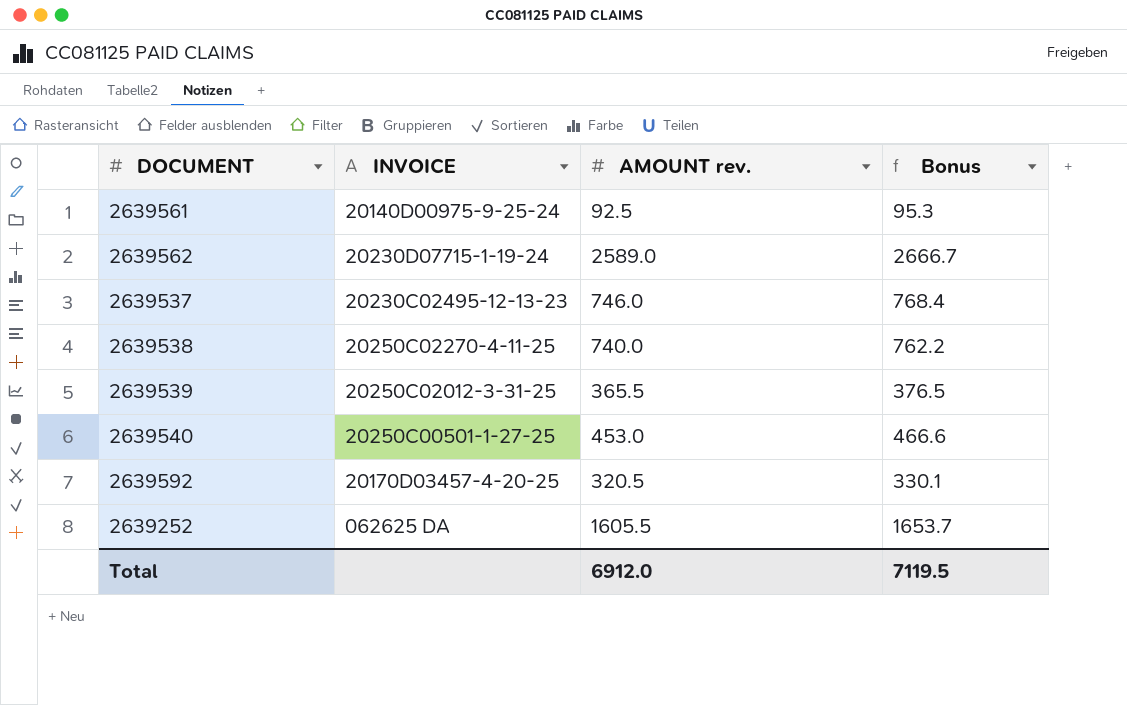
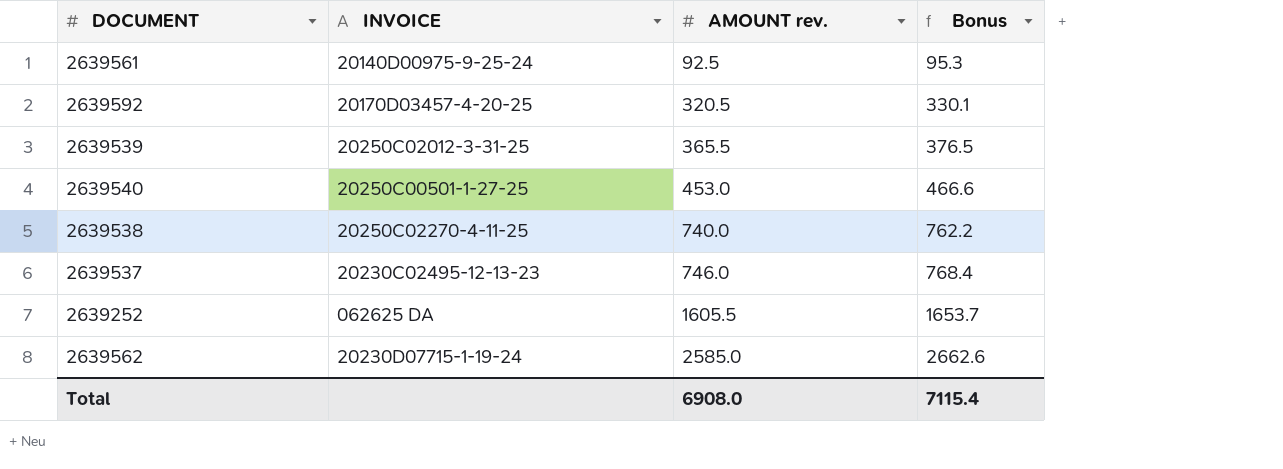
row order: none -> AMOUNT rev. ascending
2639562 | AMOUNT rev.: 2589.0 -> 2585.0
2639562 | Bonus: 2666.7 -> 2662.6
Total | AMOUNT rev.: 6912.0 -> 6908.0
Total | Bonus: 7119.5 -> 7115.4

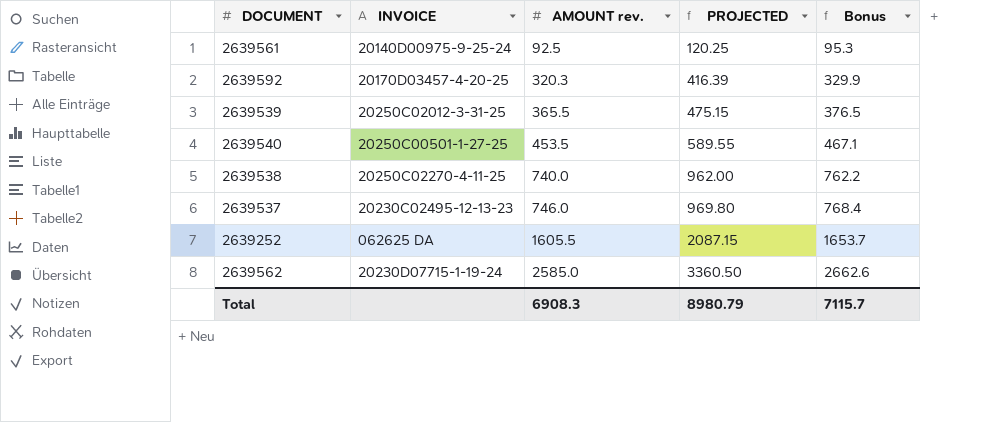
column PROJECTED | formula: none -> [AMOUNT rev.] * 1.3
2639592 | AMOUNT rev.: 320.5 -> 320.3
2639592 | Bonus: 330.1 -> 329.9
2639540 | AMOUNT rev.: 453.0 -> 453.5
2639540 | Bonus: 466.6 -> 467.1
Total | AMOUNT rev.: 6908.0 -> 6908.3
Total | Bonus: 7115.4 -> 7115.7

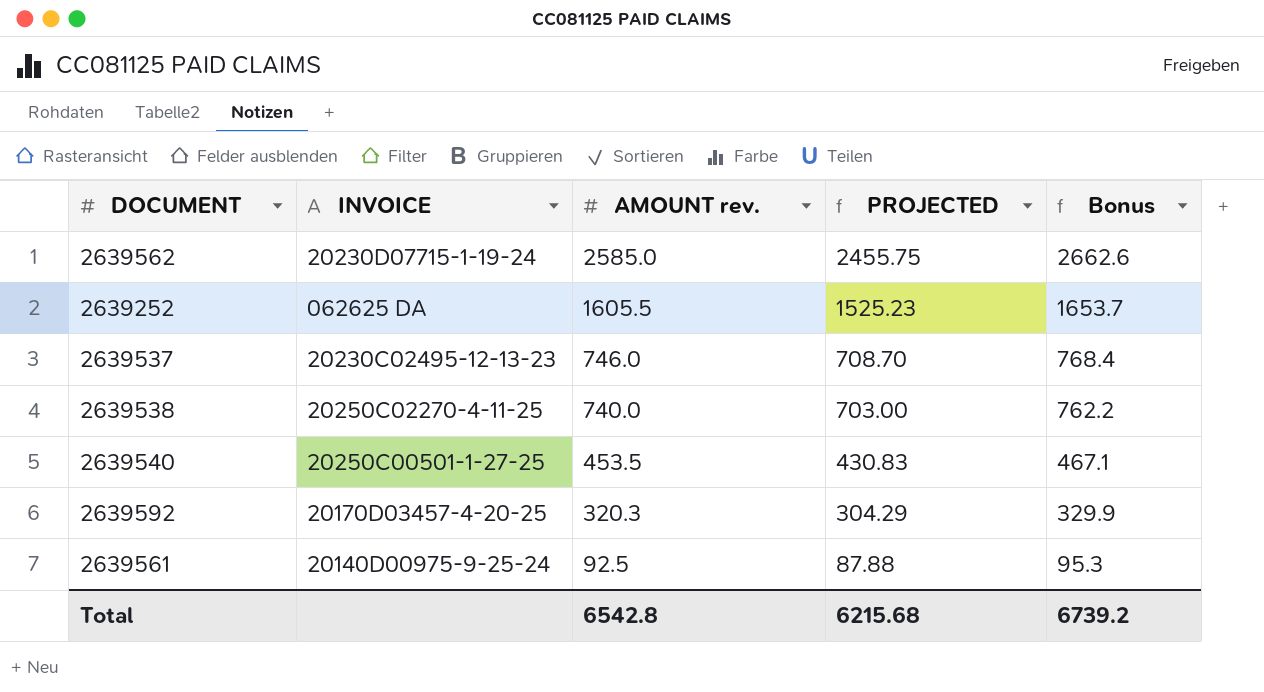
row order: AMOUNT rev. ascending -> AMOUNT rev. descending
column PROJECTED | formula: [AMOUNT rev.] * 1.3 -> [AMOUNT rev.] * 0.95
row 2639539: 20250C02012-3-31-25 | 365.5 | 475.15 | 376.5 -> none
Total | AMOUNT rev.: 6908.3 -> 6542.8
Total | PROJECTED: 8980.79 -> 6215.68
Total | Bonus: 7115.7 -> 6739.2

